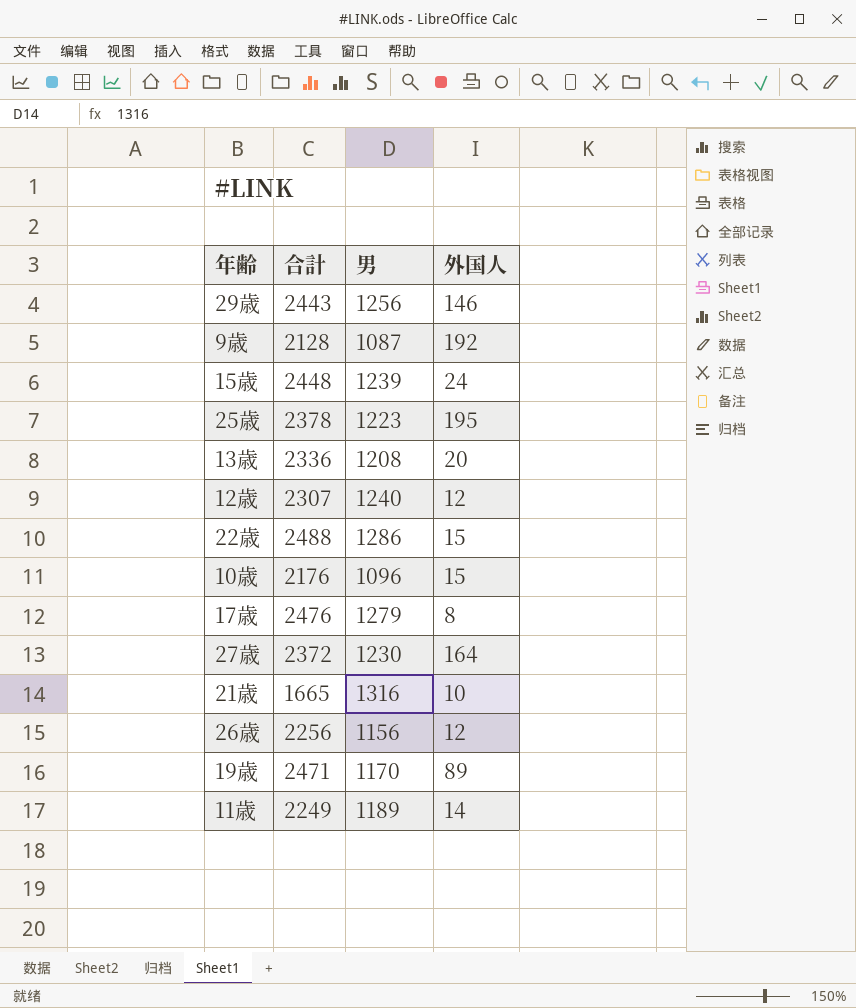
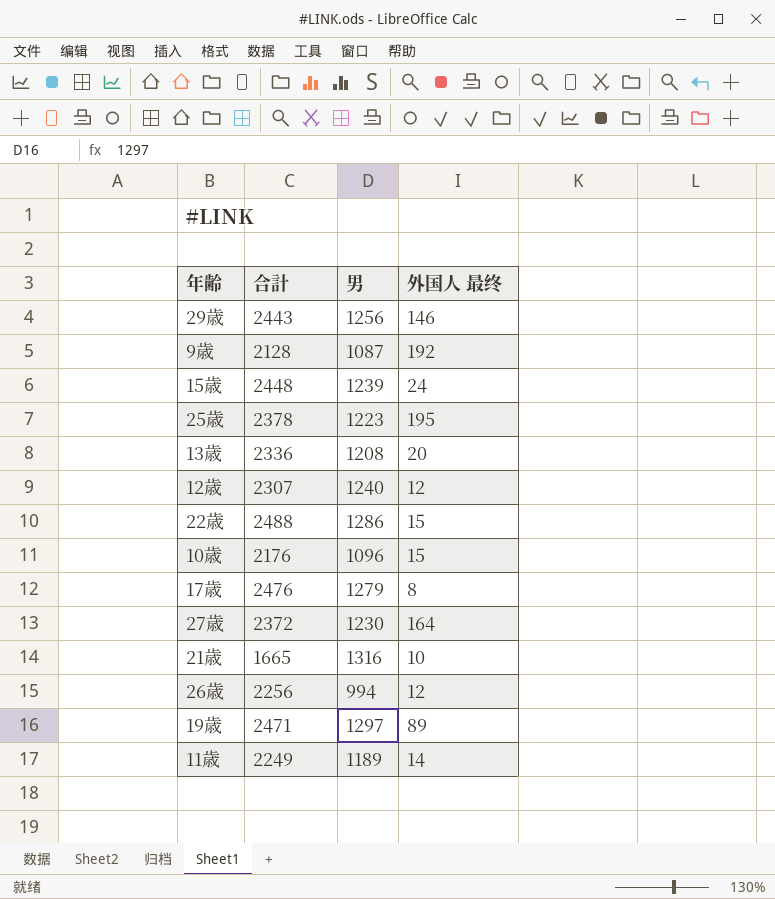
column name: 外国人 -> 外国人 最终
26歳 | 男: 1156 -> 994
19歳 | 男: 1170 -> 1297

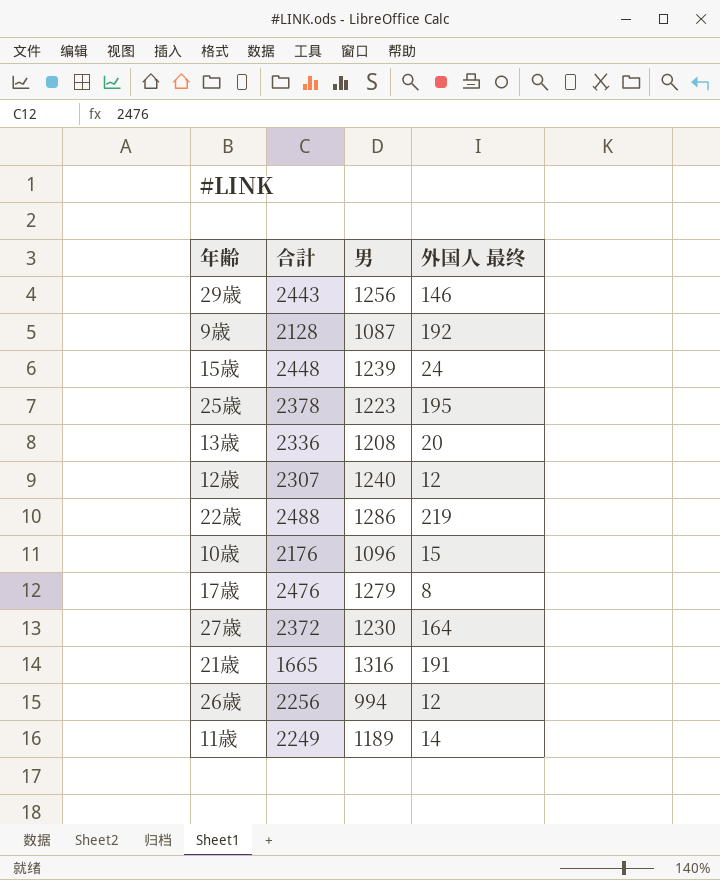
row 19歳: 2471 | 1297 | 89 -> none
22歳 | 外国人 最终: 15 -> 219
21歳 | 外国人 最终: 10 -> 191

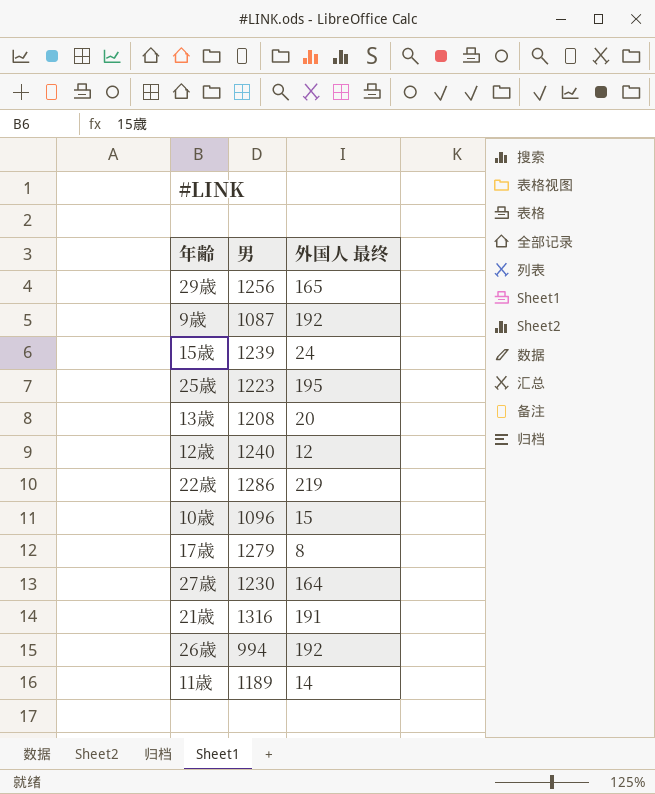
column 合計 | position: 2 -> none
29歳 | 外国人 最终: 146 -> 165
26歳 | 外国人 最终: 12 -> 192

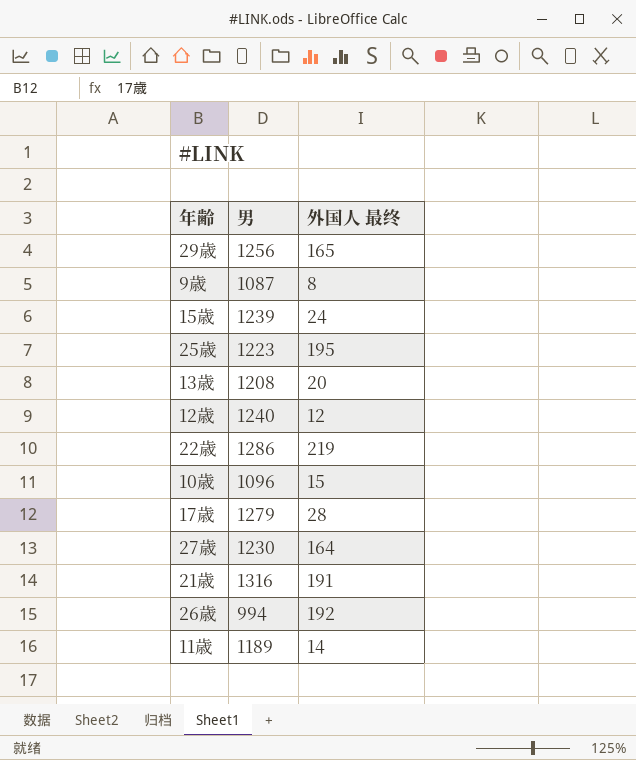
9歳 | 外国人 最终: 192 -> 8
17歳 | 外国人 最终: 8 -> 28

